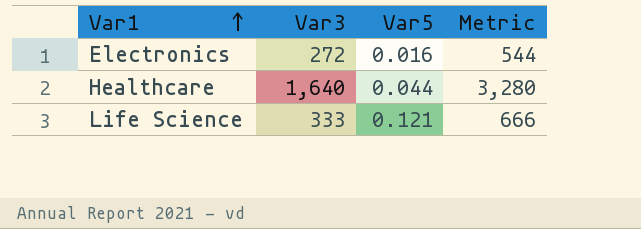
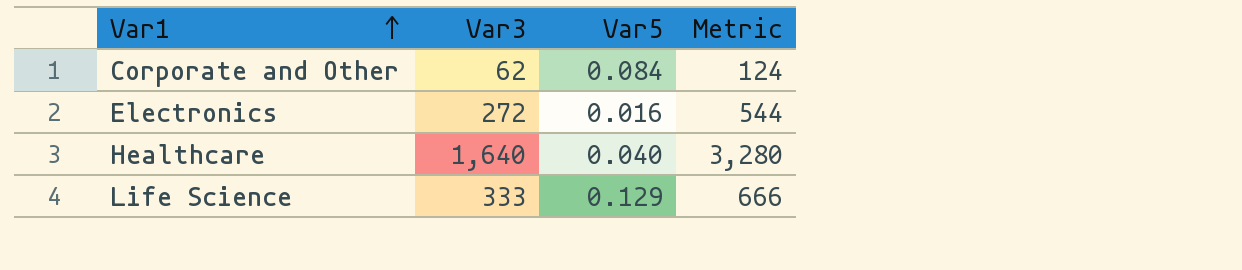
row Corporate and Other: none -> 62 | 0.084 | 124
Healthcare | Var5: 0.044 -> 0.040
Life Science | Var5: 0.121 -> 0.129

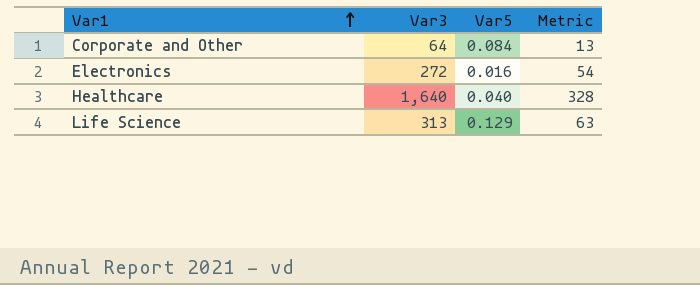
column Metric | formula: [Var3] * 2 -> [Var3] * 0.2
Corporate and Other | Var3: 62 -> 64
Life Science | Var3: 333 -> 313

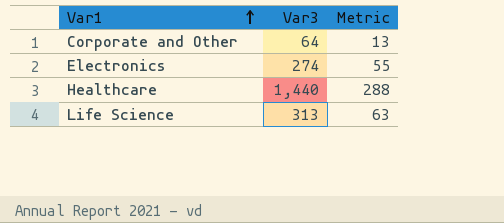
column Var5 | position: 3 -> none
Electronics | Var3: 272 -> 274
Electronics | Metric: 54 -> 55
Healthcare | Var3: 1,640 -> 1,440
Healthcare | Metric: 328 -> 288

